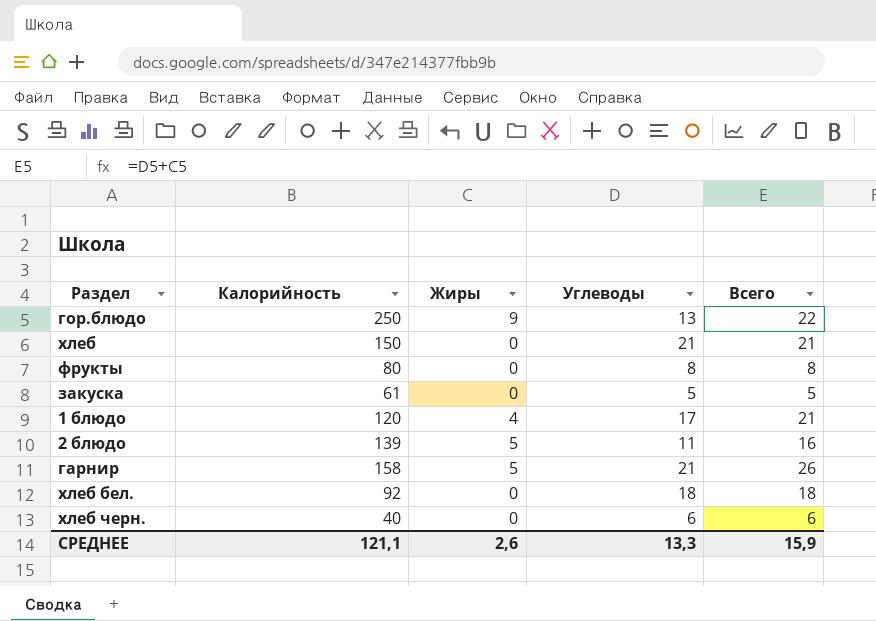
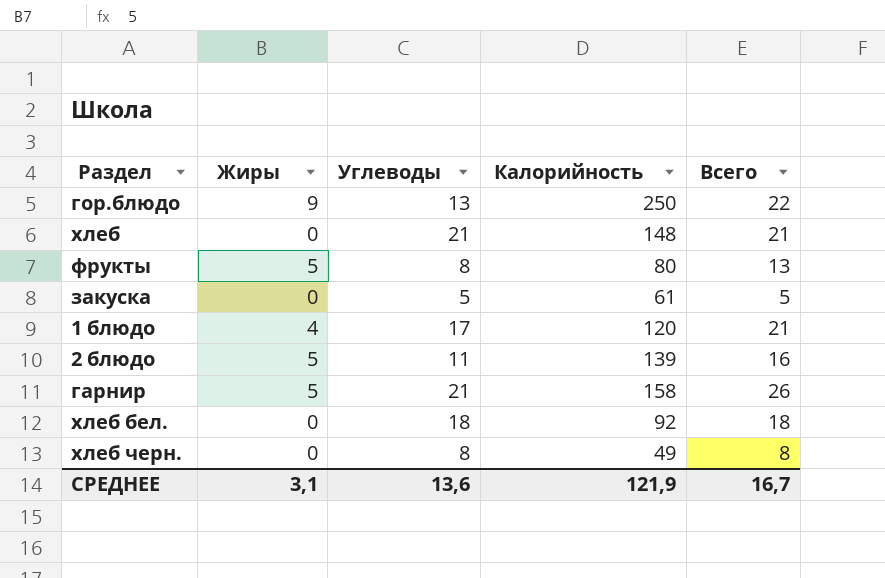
column Калорийность | position: 2 -> 4
хлеб | Калорийность: 150 -> 148
фрукты | Жиры: 0 -> 5
фрукты | Всего: 8 -> 13
хлеб черн. | Углеводы: 6 -> 8
хлеб черн. | Калорийность: 40 -> 49
хлеб черн. | Всего: 6 -> 8
СРЕДНЕЕ | Жиры: 2,6 -> 3,1
СРЕДНЕЕ | Углеводы: 13,3 -> 13,6
СРЕДНЕЕ | Калорийность: 121,1 -> 121,9
СРЕДНЕЕ | Всего: 15,9 -> 16,7

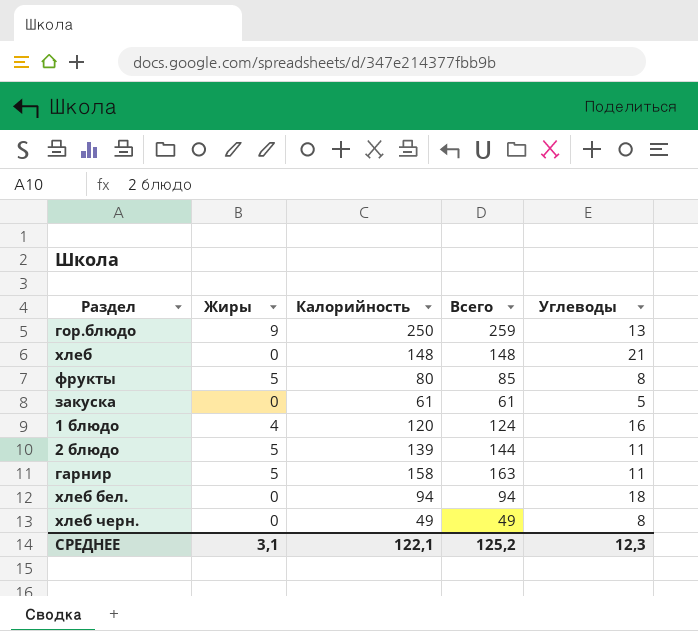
column Всего | formula: [Жиры] + [Углеводы] -> [Жиры] + [Калорийность]
column Углеводы | position: 3 -> 5
1 блюдо | Углеводы: 17 -> 16
гарнир | Углеводы: 21 -> 11
хлеб бел. | Калорийность: 92 -> 94
СРЕДНЕЕ | Калорийность: 121,9 -> 122,1
СРЕДНЕЕ | Всего: 16,7 -> 125,2
СРЕДНЕЕ | Углеводы: 13,6 -> 12,3

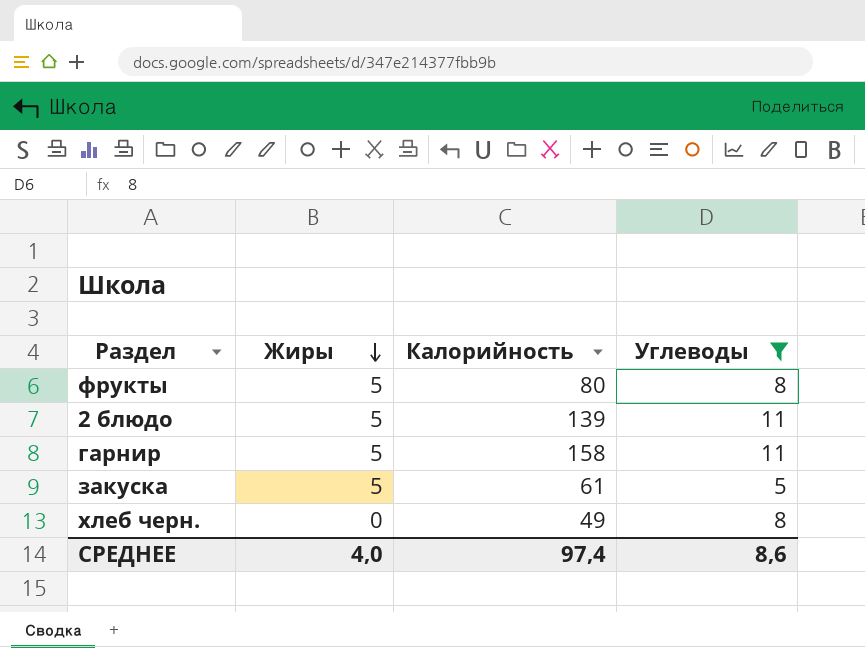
filter: none -> Углеводы <= 11
row order: none -> Жиры descending
column Всего | formula: [Жиры] + [Калорийность] -> none
закуска | Жиры: 0 -> 5
СРЕДНЕЕ | Жиры: 3,1 -> 4,0
СРЕДНЕЕ | Калорийность: 122,1 -> 97,4
СРЕДНЕЕ | Углеводы: 12,3 -> 8,6

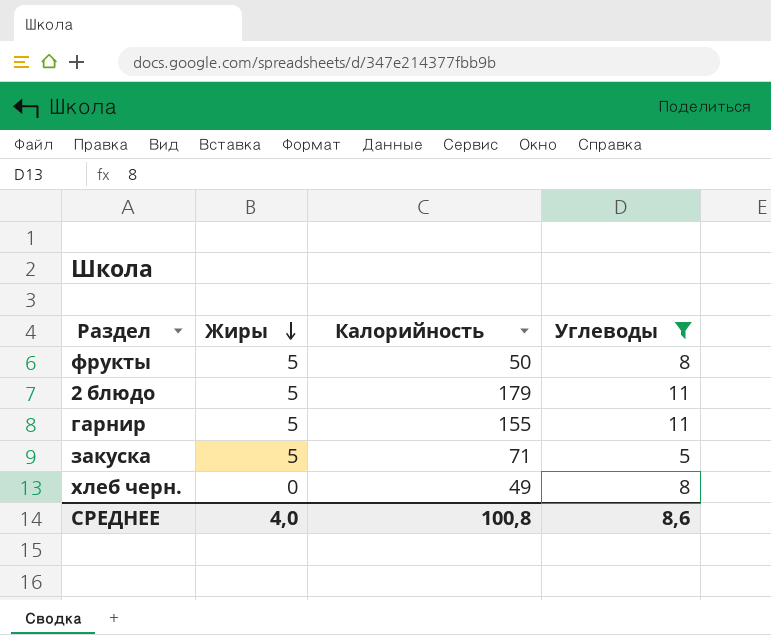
фрукты | Калорийность: 80 -> 50
2 блюдо | Калорийность: 139 -> 179
гарнир | Калорийность: 158 -> 155
закуска | Калорийность: 61 -> 71
СРЕДНЕЕ | Калорийность: 97,4 -> 100,8

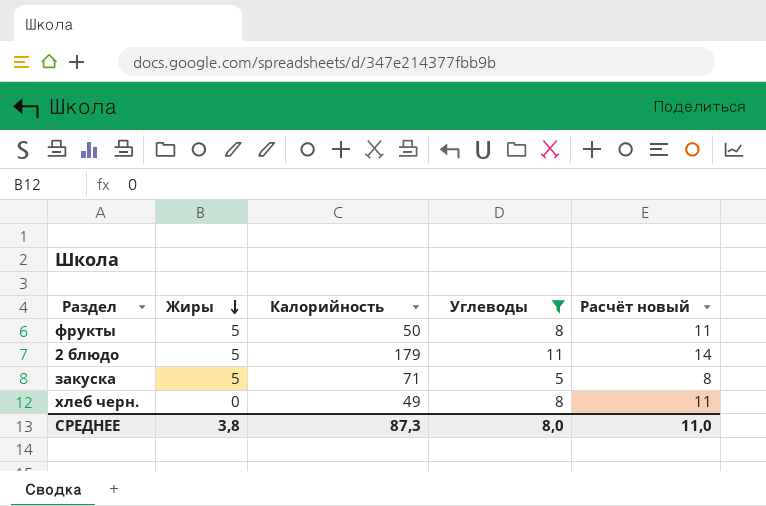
column Расчёт новый | formula: none -> [Углеводы] + 3
row гарнир: 5 | 155 | 11 -> none
СРЕДНЕЕ | Жиры: 4,0 -> 3,8
СРЕДНЕЕ | Калорийность: 100,8 -> 87,3
СРЕДНЕЕ | Углеводы: 8,6 -> 8,0

